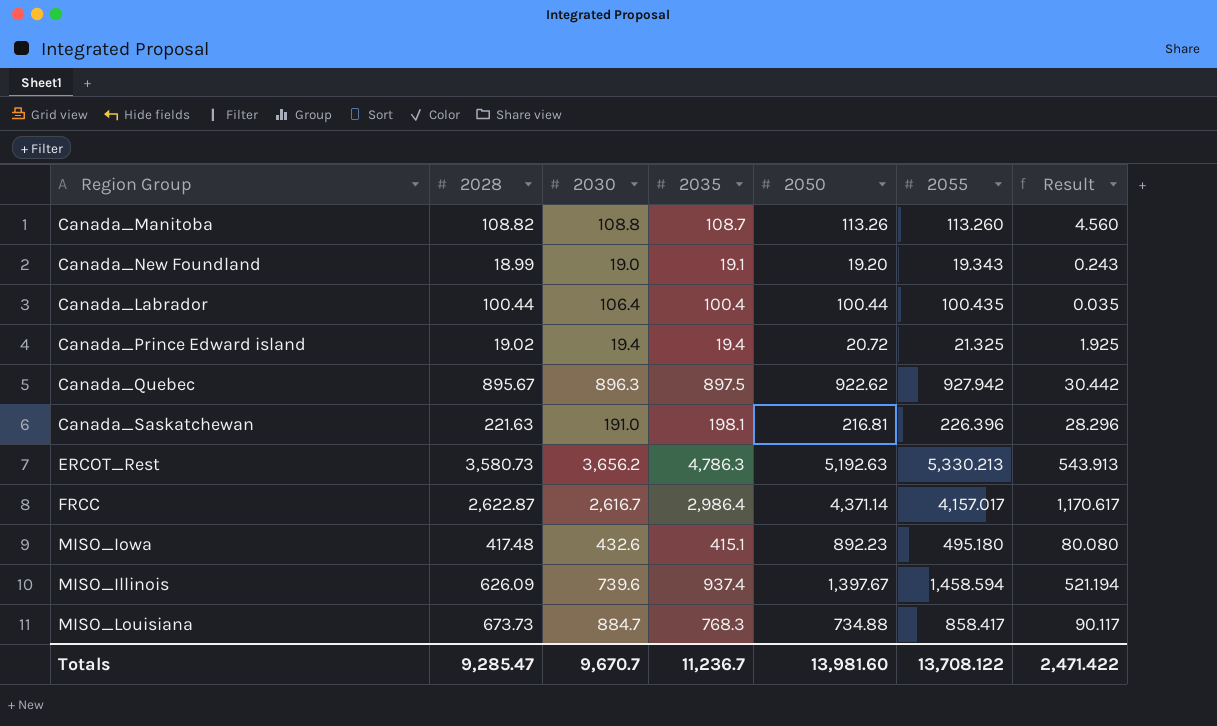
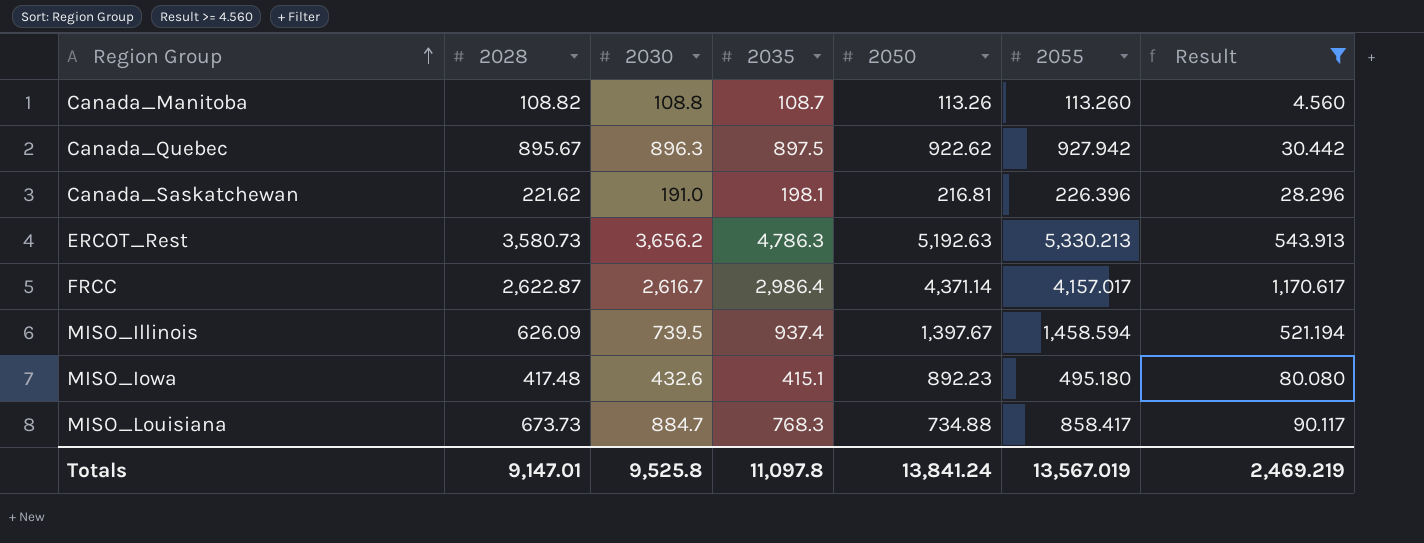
filter: none -> Result >= 4.560
row order: none -> Region Group ascending
Canada_Saskatchewan | 2028: 221.63 -> 221.62
MISO_Illinois | 2030: 739.6 -> 739.5
Totals | 2028: 9,285.47 -> 9,147.01
Totals | 2030: 9,670.7 -> 9,525.8
Totals | 2035: 11,236.7 -> 11,097.8
Totals | 2050: 13,981.60 -> 13,841.24
Totals | 2055: 13,708.122 -> 13,567.019
Totals | Result: 2,471.422 -> 2,469.219

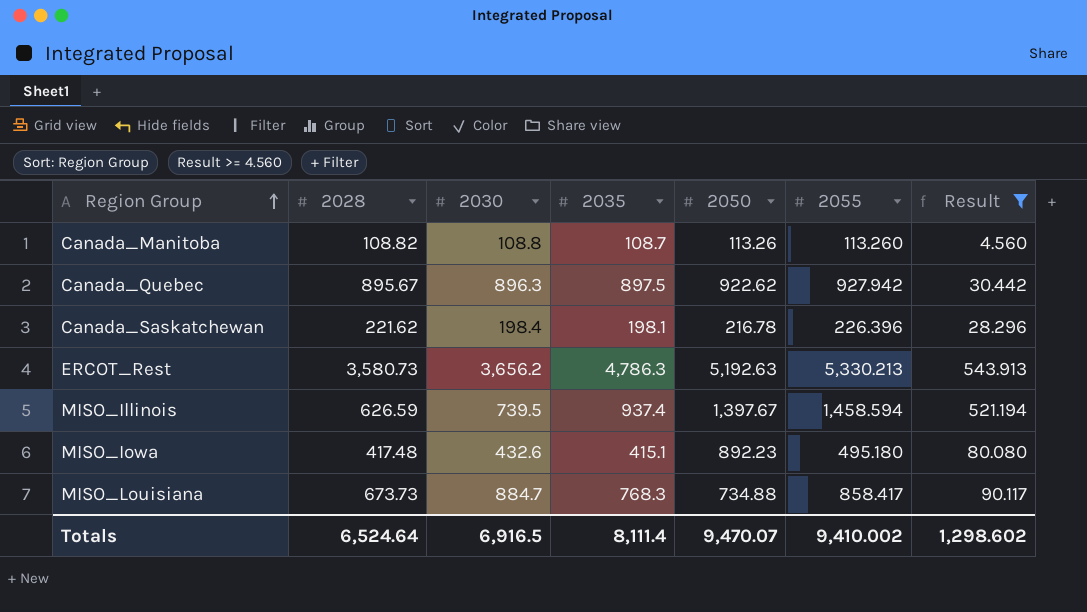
row FRCC: 2,622.87 | 2,616.7 | 2,986.4 | 4,371.14 | 4,157.017 | 1,170.617 -> none
Canada_Saskatchewan | 2030: 191.0 -> 198.4
Canada_Saskatchewan | 2050: 216.81 -> 216.78
MISO_Illinois | 2028: 626.09 -> 626.59
Totals | 2028: 9,147.01 -> 6,524.64
Totals | 2030: 9,525.8 -> 6,916.5
Totals | 2035: 11,097.8 -> 8,111.4
Totals | 2050: 13,841.24 -> 9,470.07
Totals | 2055: 13,567.019 -> 9,410.002
Totals | Result: 2,469.219 -> 1,298.602

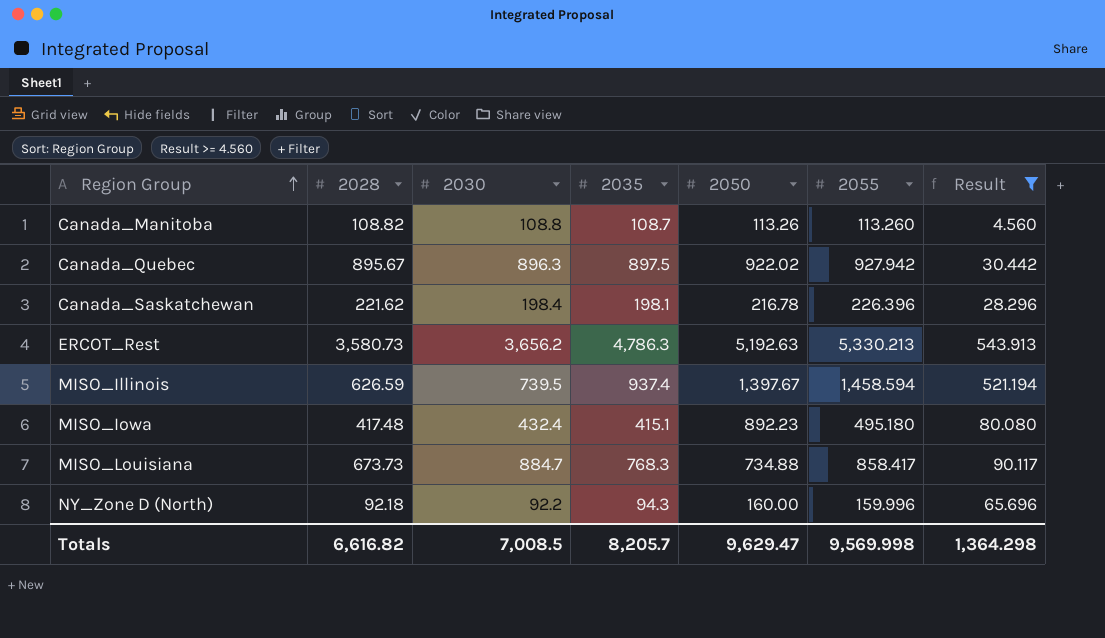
Canada_Quebec | 2050: 922.62 -> 922.02
MISO_Iowa | 2030: 432.6 -> 432.4
row NY_Zone D (North): none -> 92.18 | 92.2 | 94.3 | 160.00 | 159.996 | 65.696
Totals | 2028: 6,524.64 -> 6,616.82
Totals | 2030: 6,916.5 -> 7,008.5
Totals | 2035: 8,111.4 -> 8,205.7
Totals | 2050: 9,470.07 -> 9,629.47
Totals | 2055: 9,410.002 -> 9,569.998
Totals | Result: 1,298.602 -> 1,364.298

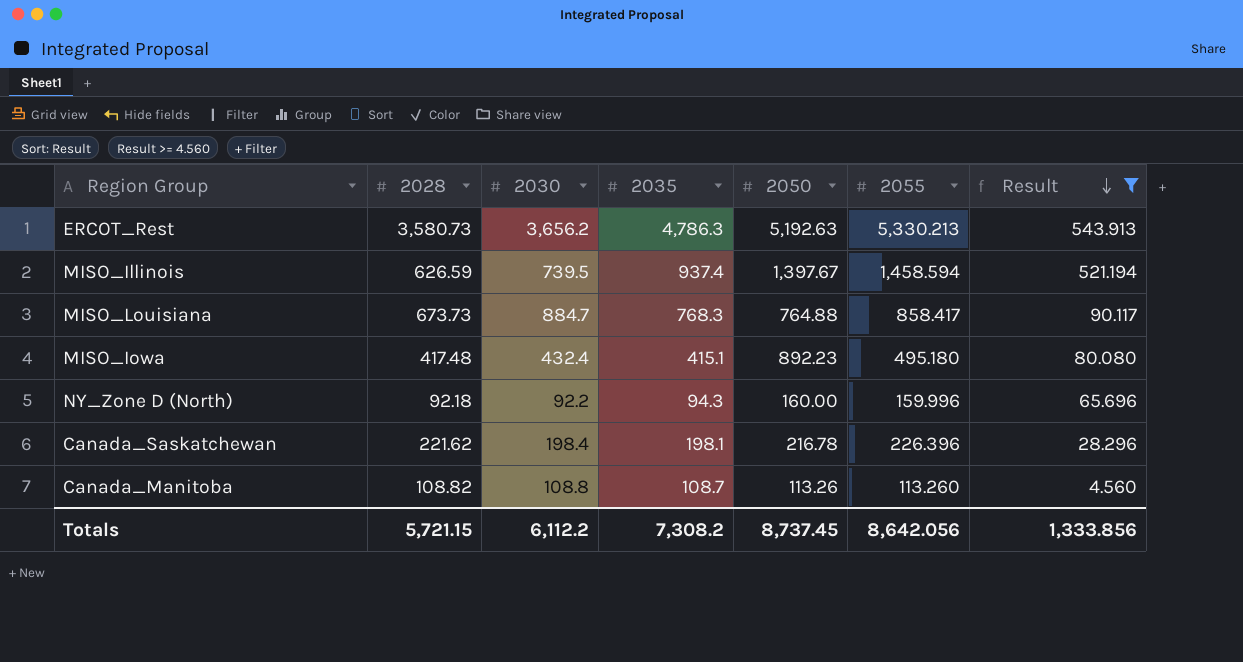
row order: Region Group ascending -> Result descending
row Canada_Quebec: 895.67 | 896.3 | 897.5 | 922.02 | 927.942 | 30.442 -> none
MISO_Louisiana | 2050: 734.88 -> 764.88
Totals | 2028: 6,616.82 -> 5,721.15
Totals | 2030: 7,008.5 -> 6,112.2
Totals | 2035: 8,205.7 -> 7,308.2
Totals | 2050: 9,629.47 -> 8,737.45
Totals | 2055: 9,569.998 -> 8,642.056
Totals | Result: 1,364.298 -> 1,333.856

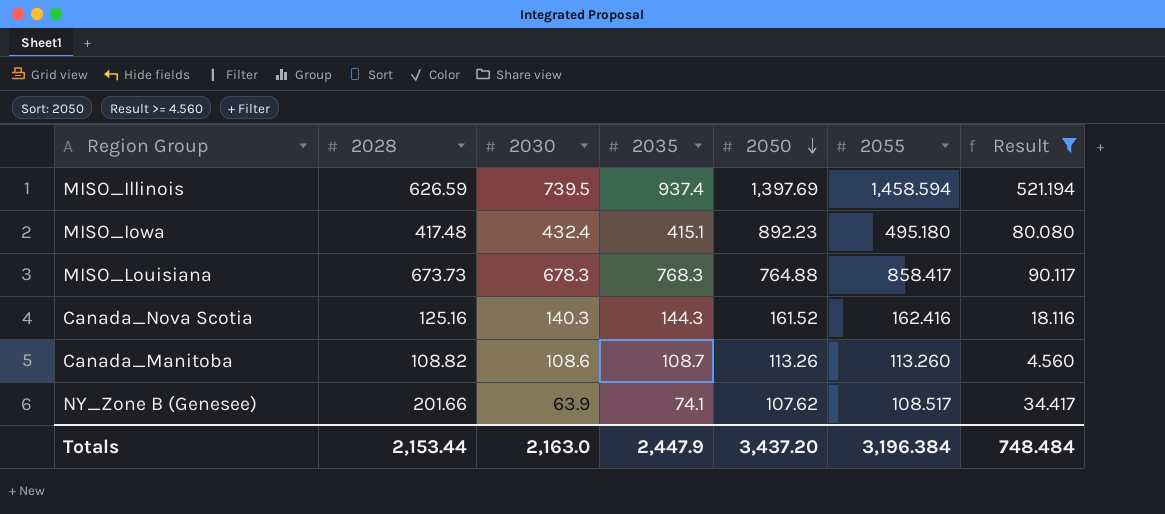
row order: Result descending -> 2050 descending
row ERCOT_Rest: 3,580.73 | 3,656.2 | 4,786.3 | 5,192.63 | 5,330.213 | 543.913 -> none
row NY_Zone D (North): 92.18 | 92.2 | 94.3 | 160.00 | 159.996 | 65.696 -> none
row Canada_Saskatchewan: 221.62 | 198.4 | 198.1 | 216.78 | 226.396 | 28.296 -> none
MISO_Illinois | 2050: 1,397.67 -> 1,397.69
MISO_Louisiana | 2030: 884.7 -> 678.3
row Canada_Nova Scotia: none -> 125.16 | 140.3 | 144.3 | 161.52 | 162.416 | 18.116
Canada_Manitoba | 2030: 108.8 -> 108.6
row NY_Zone B (Genesee): none -> 201.66 | 63.9 | 74.1 | 107.62 | 108.517 | 34.417
Totals | 2028: 5,721.15 -> 2,153.44
Totals | 2030: 6,112.2 -> 2,163.0
Totals | 2035: 7,308.2 -> 2,447.9
Totals | 2050: 8,737.45 -> 3,437.20
Totals | 2055: 8,642.056 -> 3,196.384
Totals | Result: 1,333.856 -> 748.484

